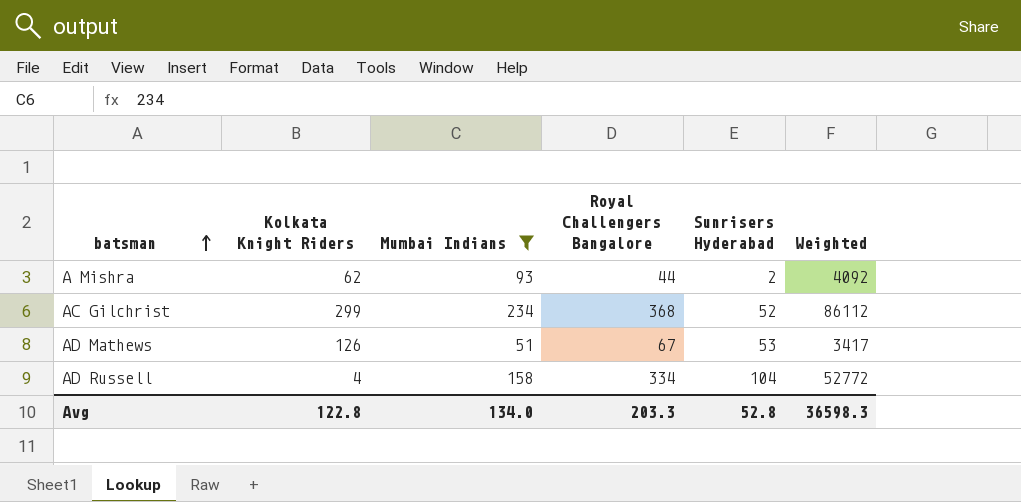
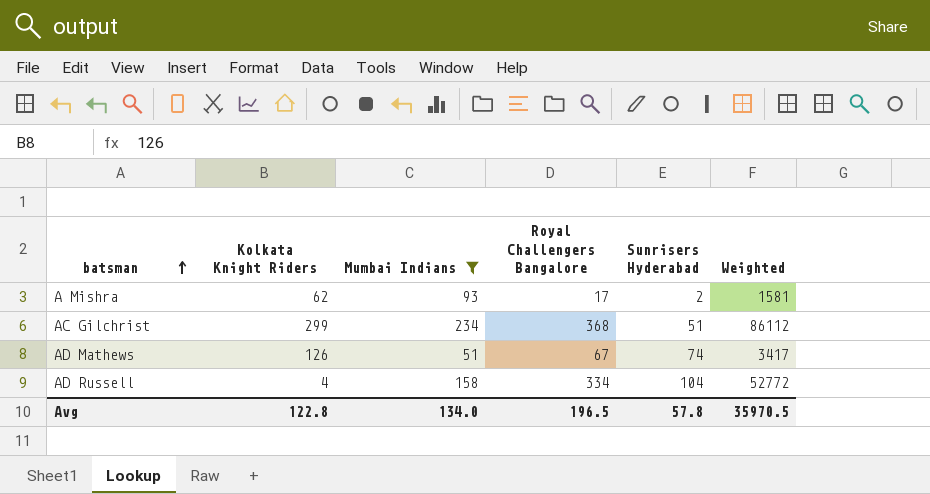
A Mishra | Royal Challengers Bangalore: 44 -> 17
A Mishra | Weighted: 4092 -> 1581
AC Gilchrist | Sunrisers Hyderabad: 52 -> 51
AD Mathews | Sunrisers Hyderabad: 53 -> 74
Avg | Royal Challengers Bangalore: 203.3 -> 196.5
Avg | Sunrisers Hyderabad: 52.8 -> 57.8
Avg | Weighted: 36598.3 -> 35970.5

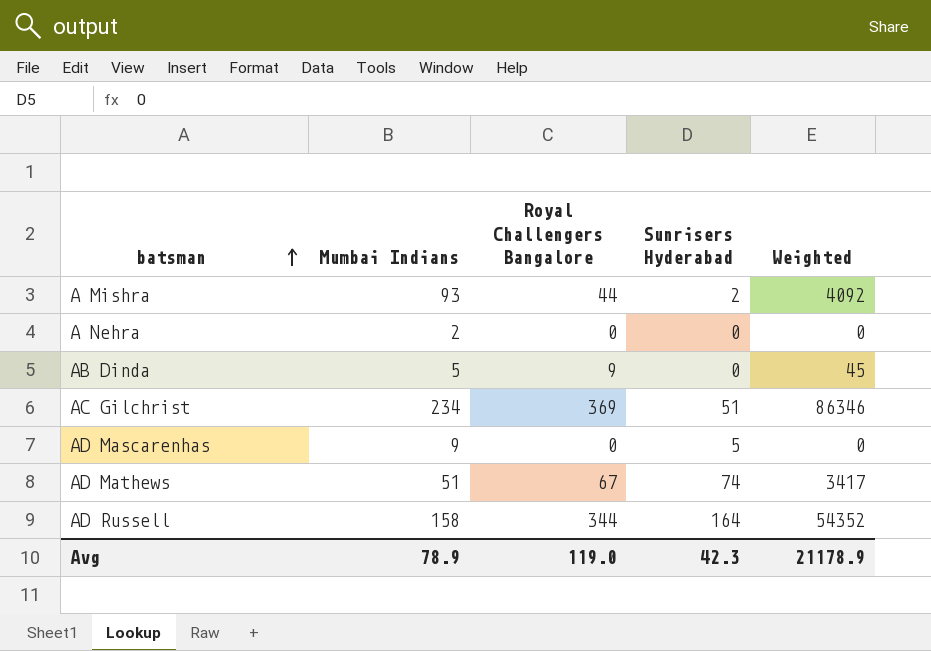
filter: Mumbai Indians >= 51 -> none
column Kolkata Knight Riders | position: 2 -> none
A Mishra | Royal Challengers Bangalore: 17 -> 44
A Mishra | Weighted: 1581 -> 4092
AC Gilchrist | Royal Challengers Bangalore: 368 -> 369
AC Gilchrist | Weighted: 86112 -> 86346
AD Russell | Royal Challengers Bangalore: 334 -> 344
AD Russell | Sunrisers Hyderabad: 104 -> 164
AD Russell | Weighted: 52772 -> 54352
Avg | Mumbai Indians: 134.0 -> 78.9
Avg | Royal Challengers Bangalore: 196.5 -> 119.0
Avg | Sunrisers Hyderabad: 57.8 -> 42.3
Avg | Weighted: 35970.5 -> 21178.9

